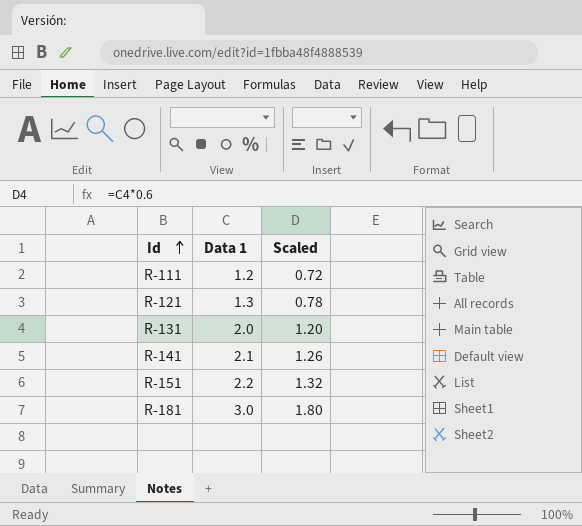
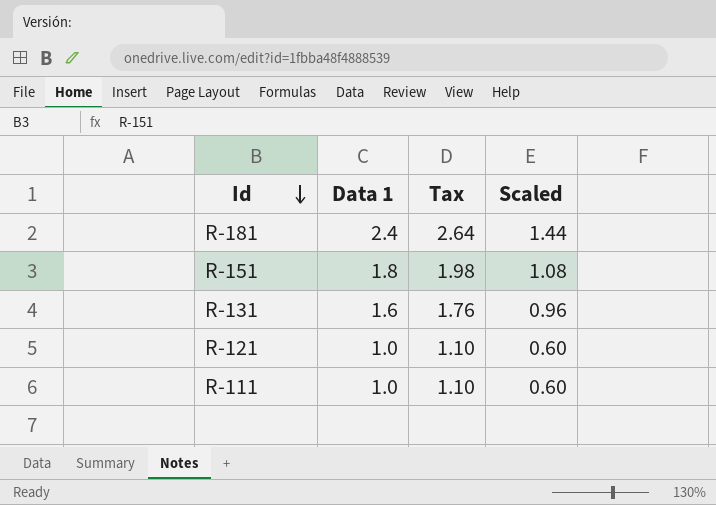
row order: Id ascending -> Id descending
column Tax | formula: none -> [Data 1] * 1.1
row R-141: 2.1 | 1.26 -> none
R-181 | Data 1: 3.0 -> 2.4
R-181 | Scaled: 1.80 -> 1.44
R-151 | Data 1: 2.2 -> 1.8
R-151 | Scaled: 1.32 -> 1.08
R-131 | Data 1: 2.0 -> 1.6
R-131 | Scaled: 1.20 -> 0.96
R-121 | Data 1: 1.3 -> 1.0
R-121 | Scaled: 0.78 -> 0.60
R-111 | Data 1: 1.2 -> 1.0
R-111 | Scaled: 0.72 -> 0.60

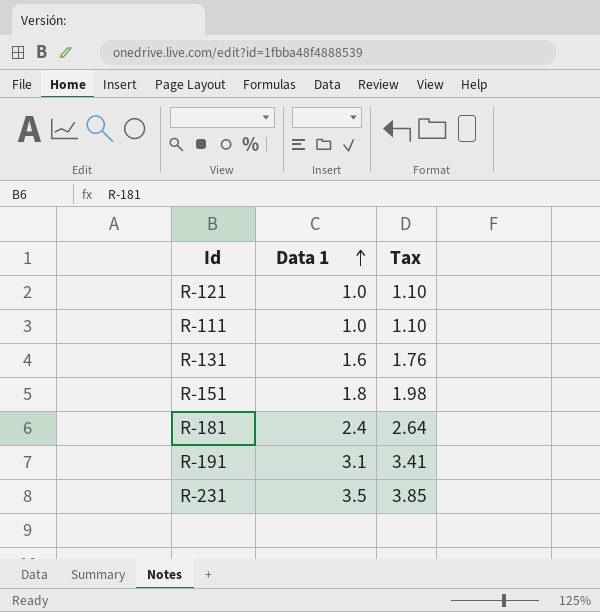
row order: Id descending -> Data 1 ascending
column Scaled | formula: [Data 1] * 0.6 -> none
row R-191: none -> 3.1 | 3.41
row R-231: none -> 3.5 | 3.85

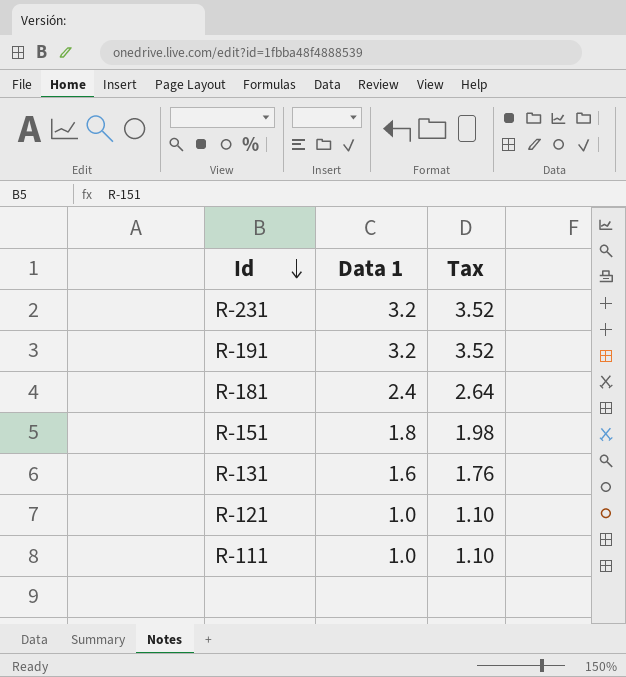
row order: Data 1 ascending -> Id descending
R-231 | Data 1: 3.5 -> 3.2
R-231 | Tax: 3.85 -> 3.52
R-191 | Data 1: 3.1 -> 3.2
R-191 | Tax: 3.41 -> 3.52

